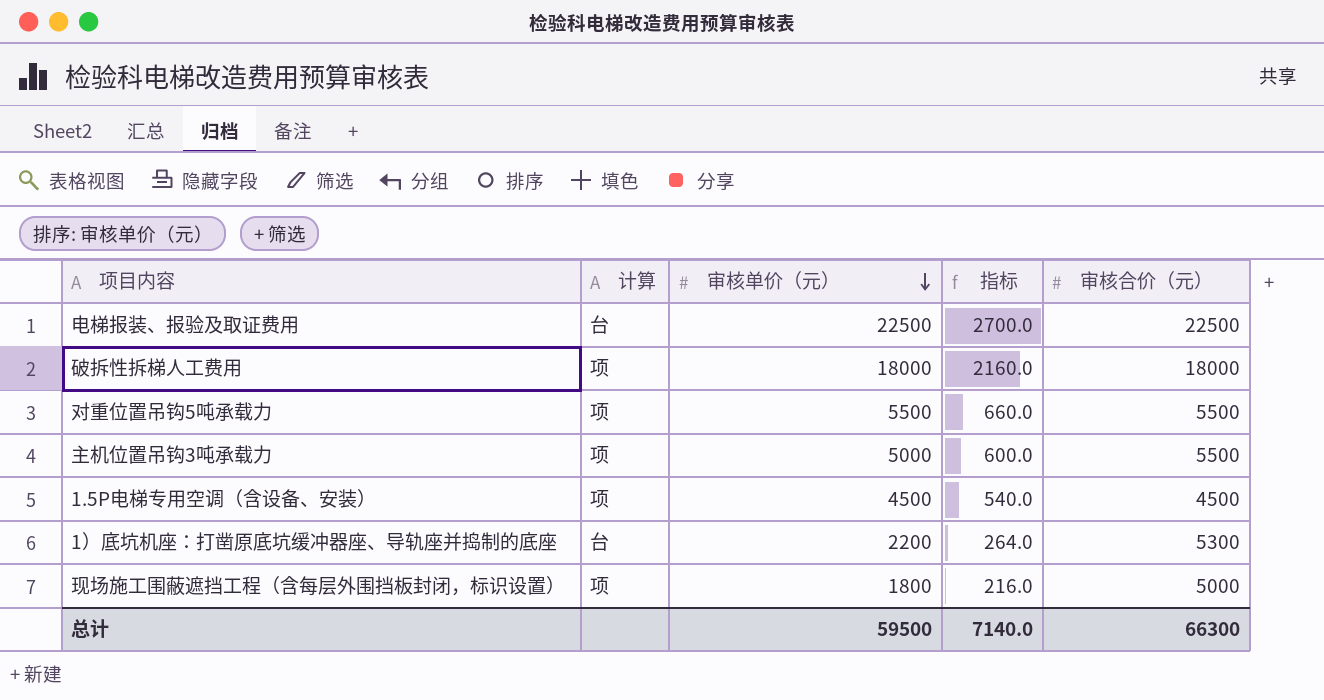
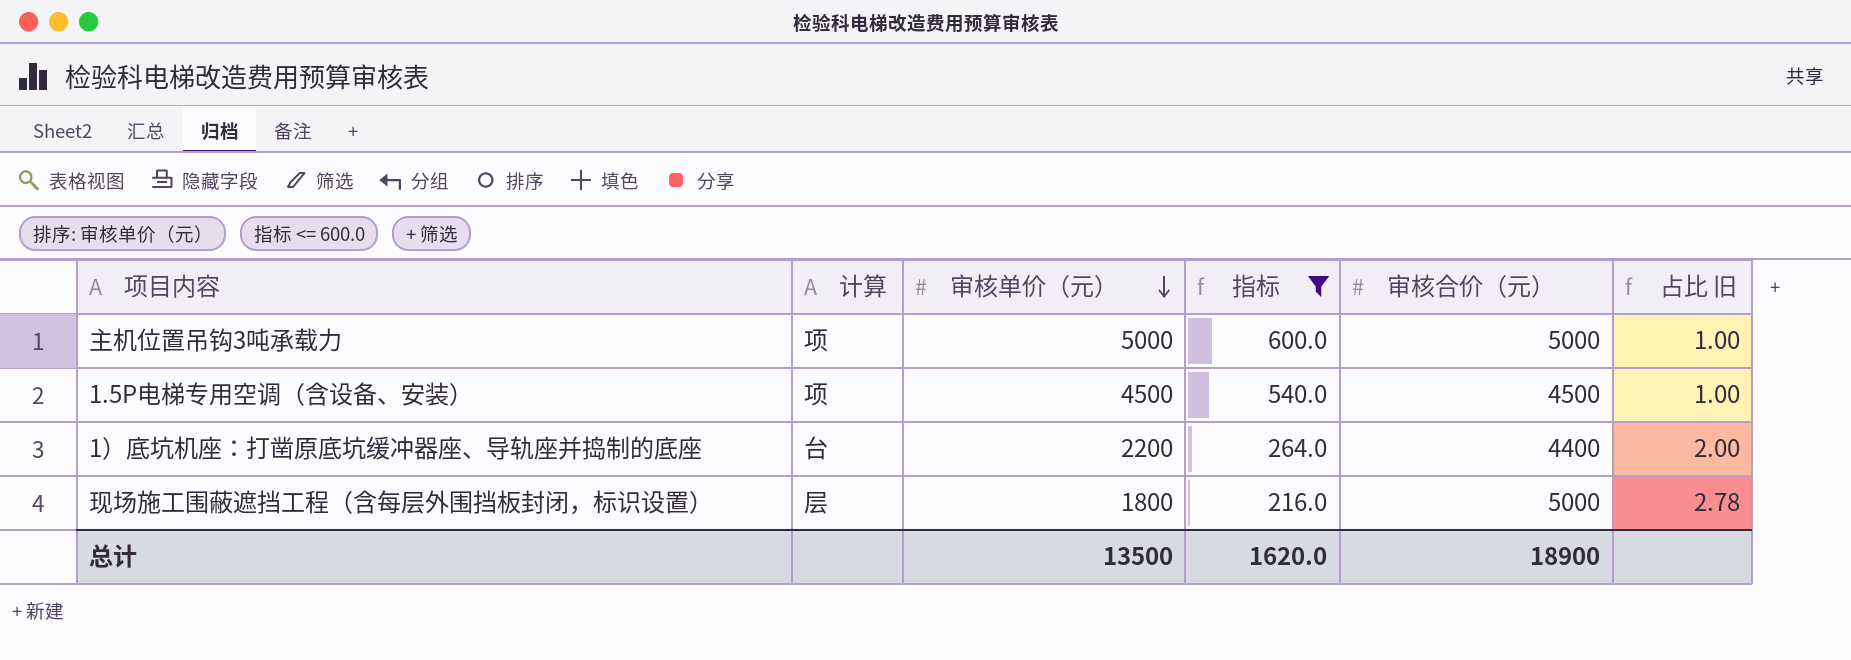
filter: none -> 指标 <= 600.0
column 占比 旧 | formula: none -> [审核合价（元）] / [审核单价（元）]
主机位置吊钩3吨承载力 | 审核合价（元）: 5500 -> 5000
1）底坑机座：打凿原底坑缓冲器座、导轨座并捣制的底座 | 审核合价（元）: 5300 -> 4400
现场施工围蔽遮挡工程（含每层外围挡板封闭，标识设置） | 计算: 项 -> 层
总计 | 审核单价（元）: 59500 -> 13500
总计 | 指标: 7140.0 -> 1620.0
总计 | 审核合价（元）: 66300 -> 18900

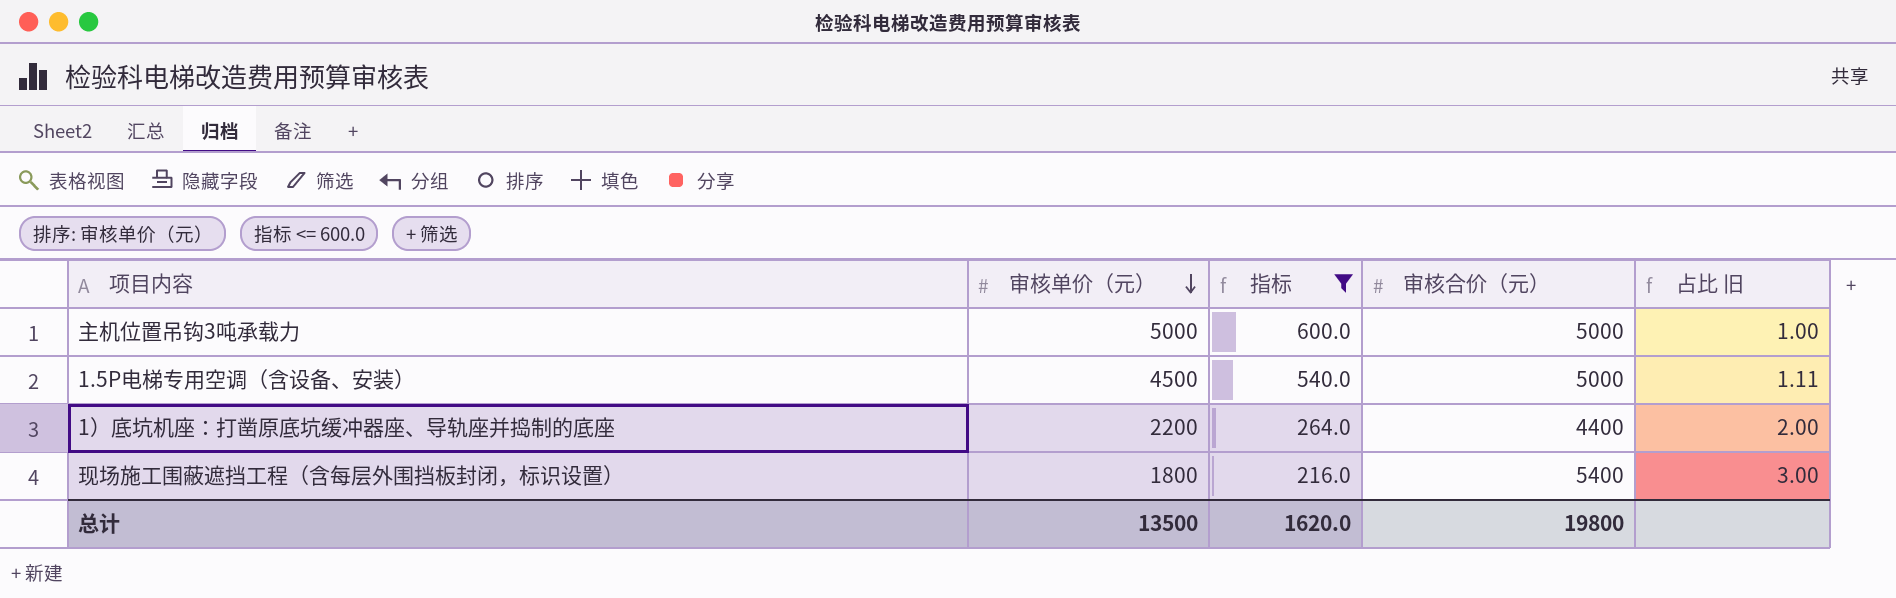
column 计算 | position: 2 -> none
1.5P电梯专用空调（含设备、安装） | 审核合价（元）: 4500 -> 5000
1.5P电梯专用空调（含设备、安装） | 占比 旧: 1.00 -> 1.11
现场施工围蔽遮挡工程（含每层外围挡板封闭，标识设置） | 审核合价（元）: 5000 -> 5400
现场施工围蔽遮挡工程（含每层外围挡板封闭，标识设置） | 占比 旧: 2.78 -> 3.00
总计 | 审核合价（元）: 18900 -> 19800

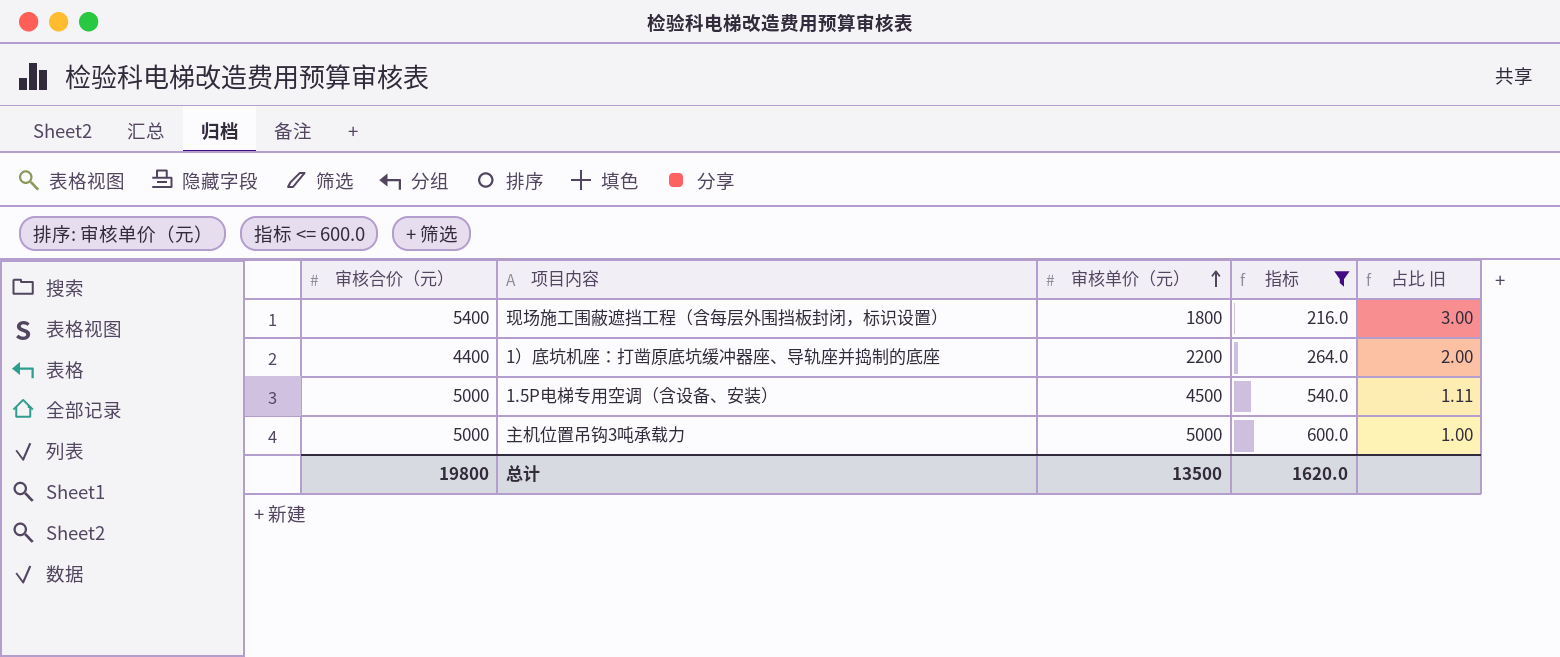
row order: 审核单价（元） descending -> 审核单价（元） ascending
column 审核合价（元） | position: 4 -> 1

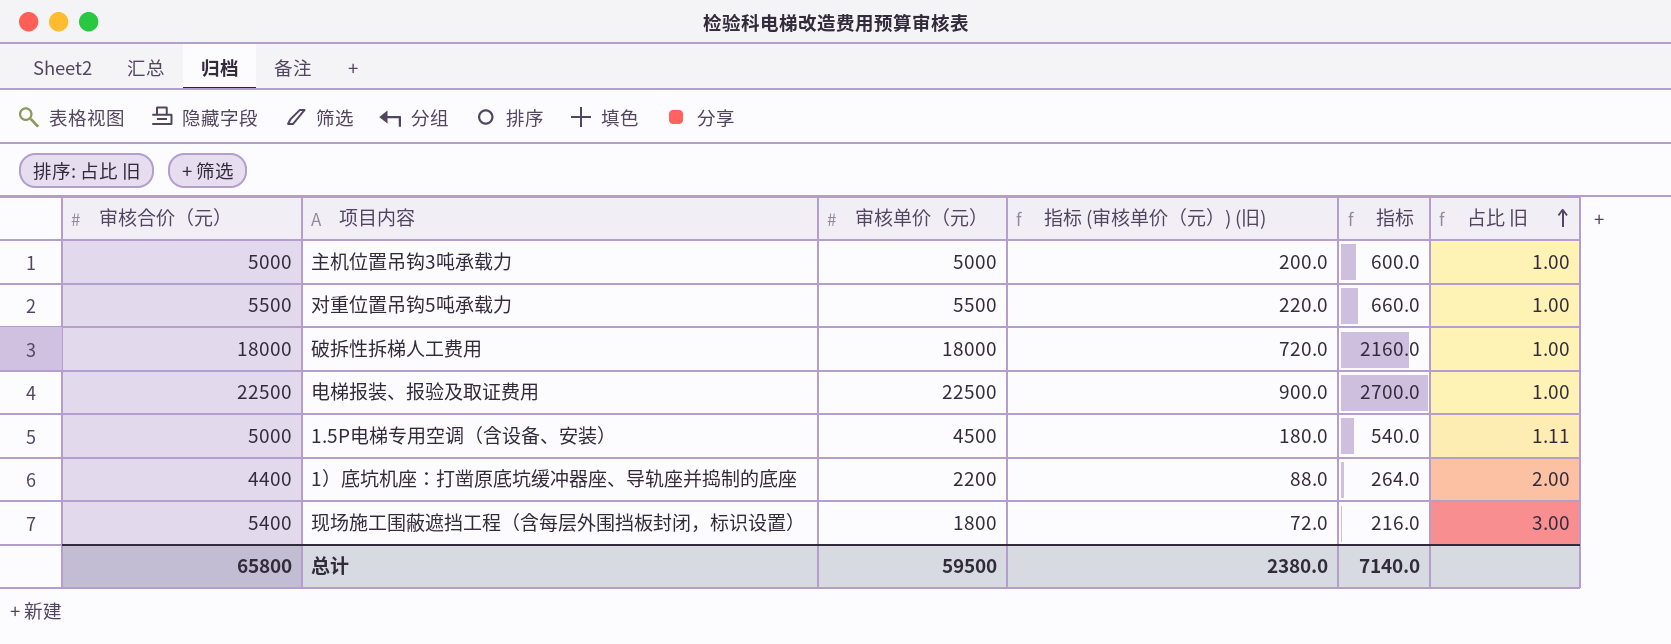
filter: 指标 <= 600.0 -> none
row order: 审核单价（元） ascending -> 占比 旧 ascending
column 指标 (审核单价（元）) (旧) | formula: none -> [审核单价（元）] * 0.04
总计 | 审核合价（元）: 19800 -> 65800
总计 | 审核单价（元）: 13500 -> 59500
总计 | 指标: 1620.0 -> 7140.0

